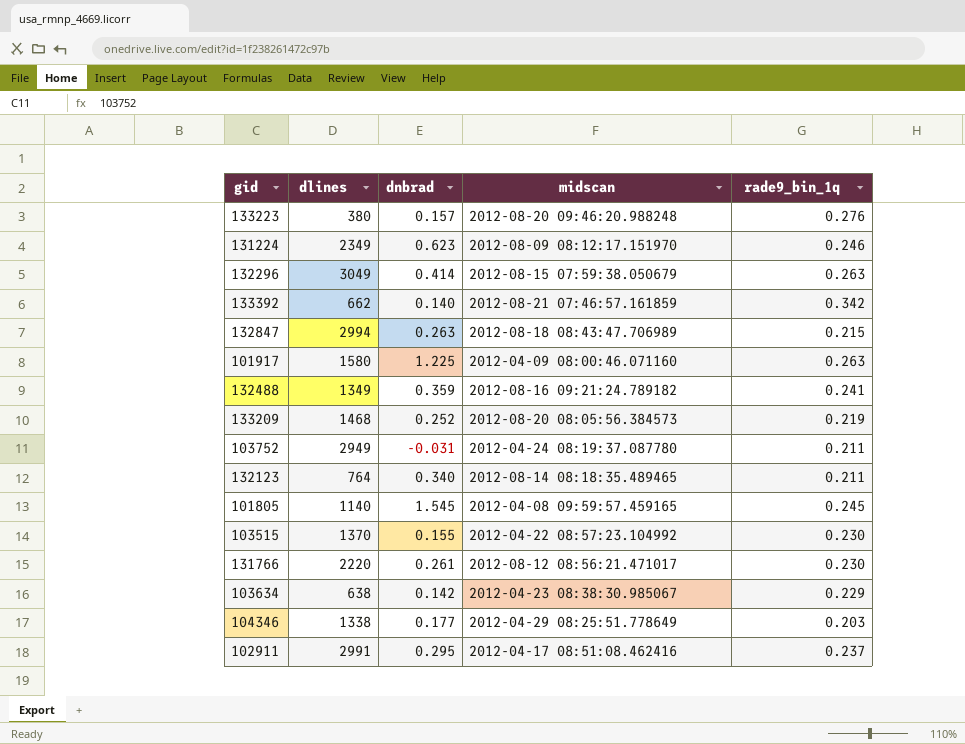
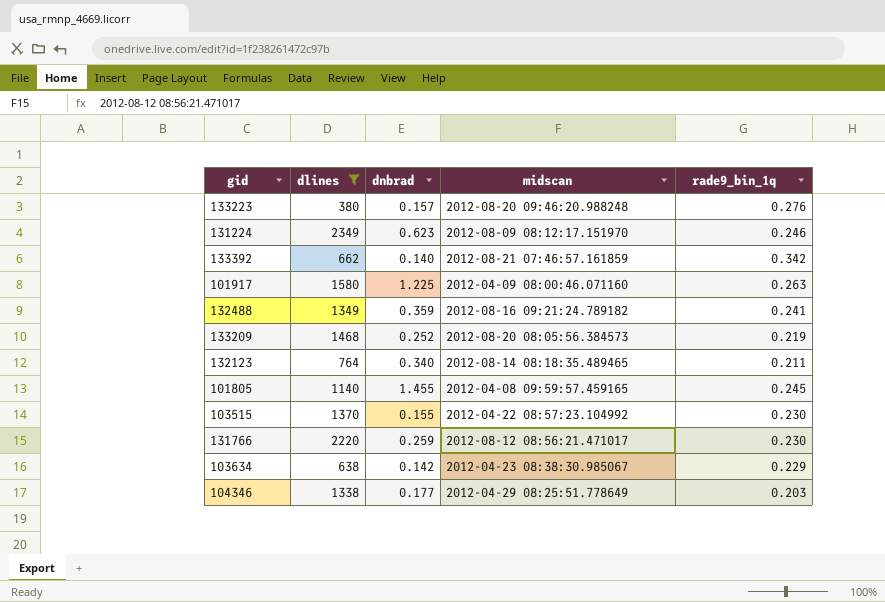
filter: none -> dlines <= 2349
101805 | dnbrad: 1.545 -> 1.455
131766 | dnbrad: 0.261 -> 0.259

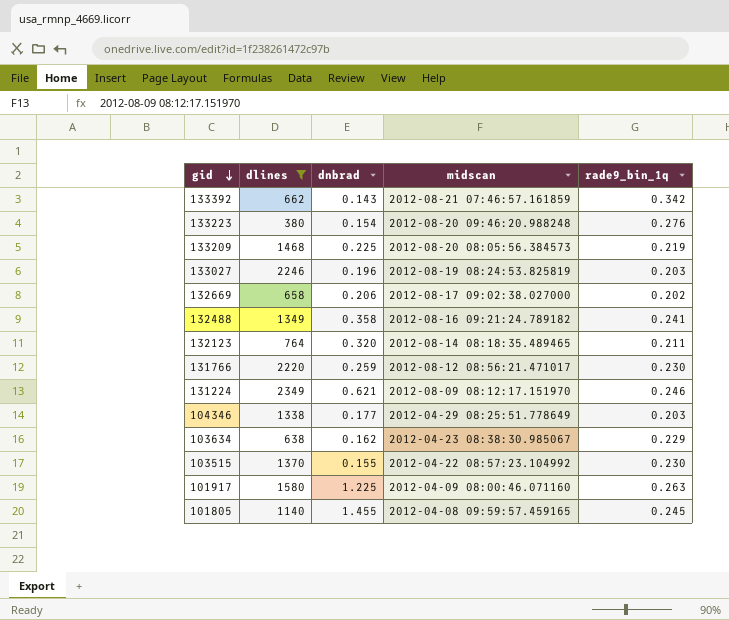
row order: none -> gid descending
133392 | dnbrad: 0.140 -> 0.143
133223 | dnbrad: 0.157 -> 0.154
133209 | dnbrad: 0.252 -> 0.225
row 133027: none -> 2246 | 0.196 | 2012-08-19 08:24:53.825819 | 0.203
row 132669: none -> 658 | 0.206 | 2012-08-17 09:02:38.027000 | 0.202
132488 | dnbrad: 0.359 -> 0.358
132123 | dnbrad: 0.340 -> 0.320
131224 | dnbrad: 0.623 -> 0.621
103634 | dnbrad: 0.142 -> 0.162

